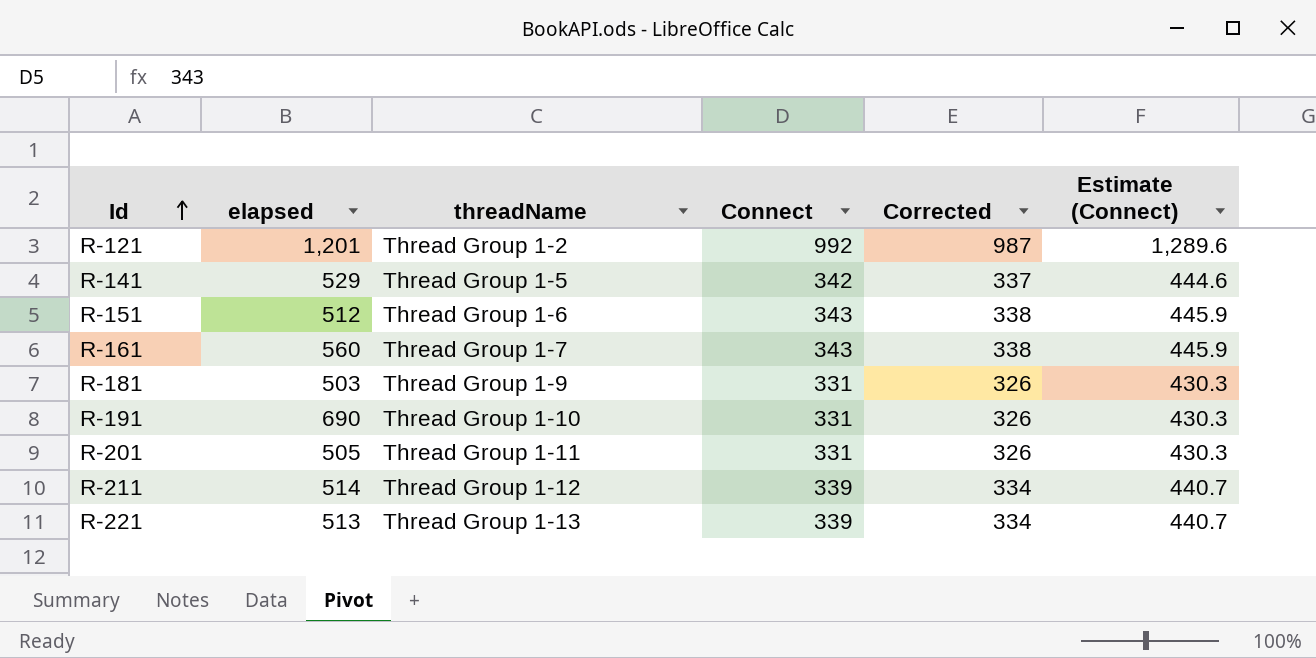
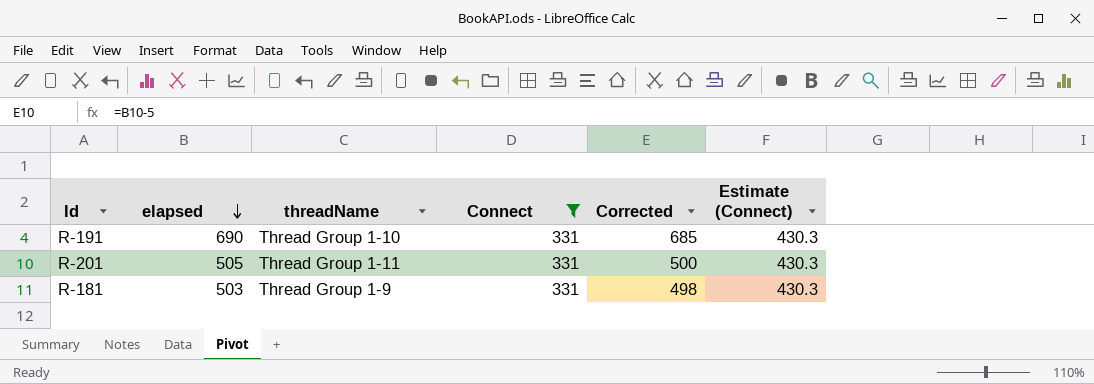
filter: none -> Connect = 331
row order: Id ascending -> elapsed descending
column Corrected | formula: [Connect] - 5 -> [elapsed] - 5

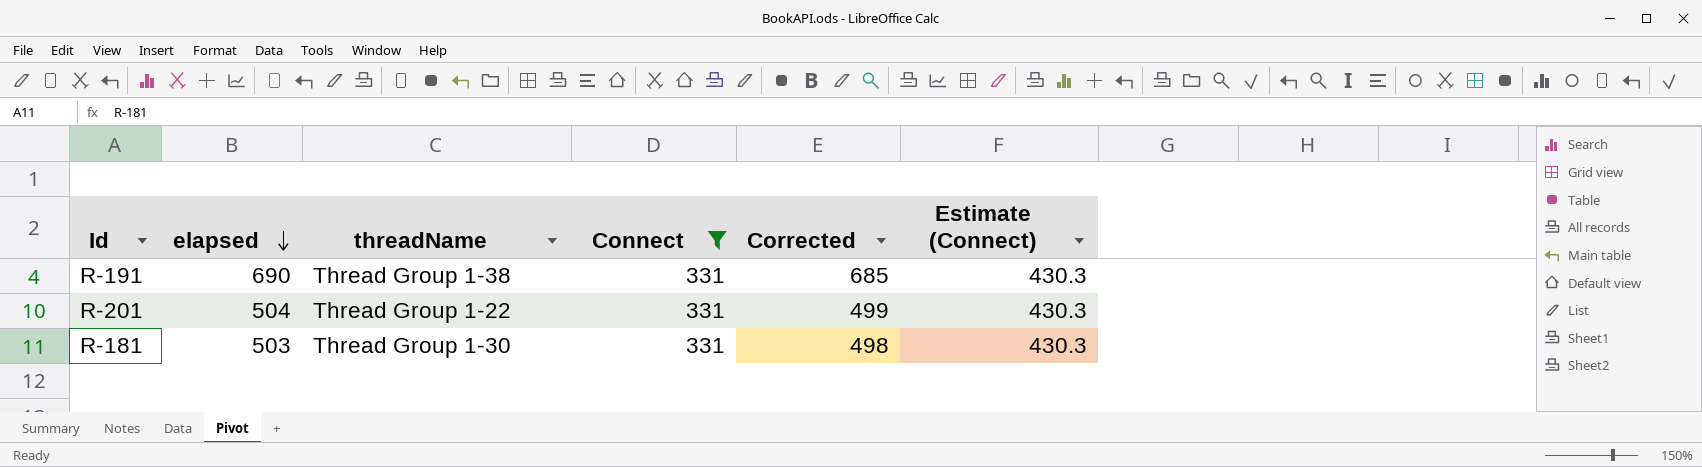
R-191 | threadName: Thread Group 1-10 -> Thread Group 1-38
R-201 | elapsed: 505 -> 504
R-201 | threadName: Thread Group 1-11 -> Thread Group 1-22
R-201 | Corrected: 500 -> 499
R-181 | threadName: Thread Group 1-9 -> Thread Group 1-30

